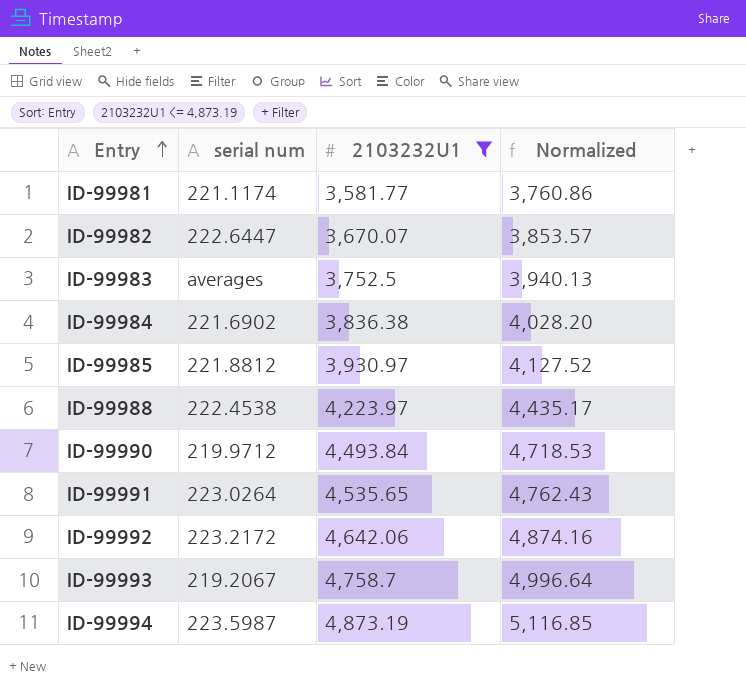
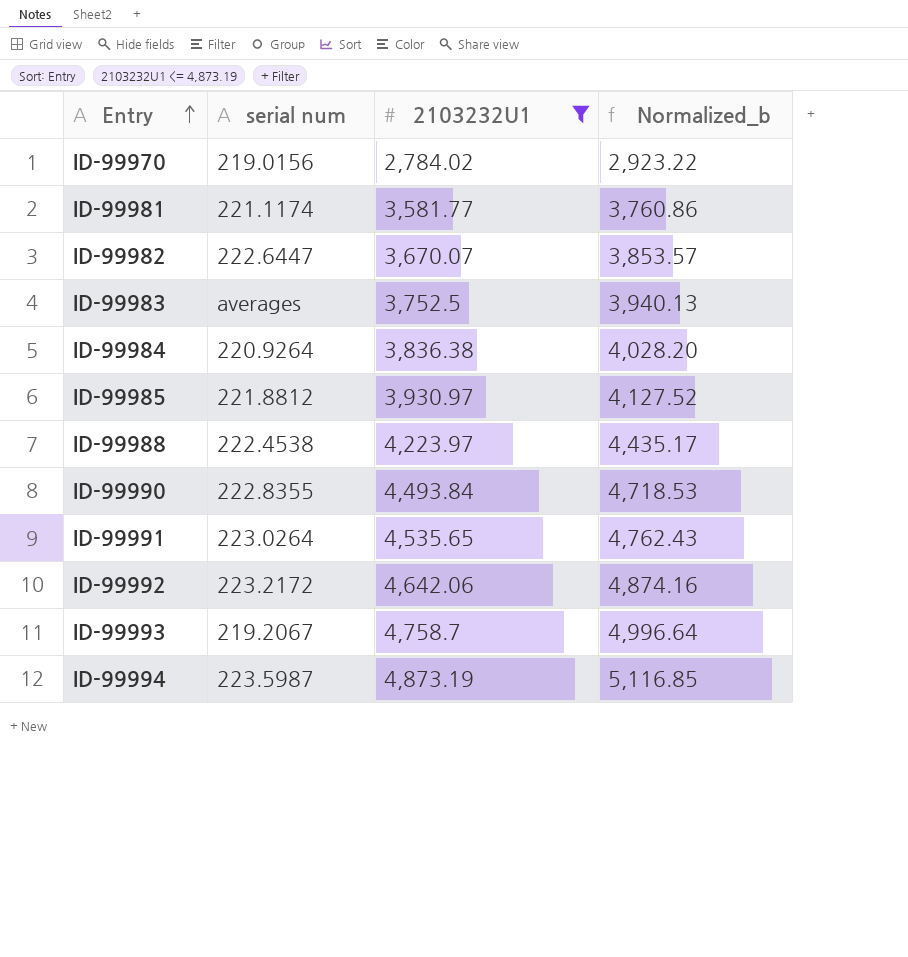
column name: Normalized -> Normalized_b
row ID-99970: none -> 219.0156 | 2,784.02 | 2,923.22
ID-99984 | serial num: 221.6902 -> 220.9264
ID-99990 | serial num: 219.9712 -> 222.8355

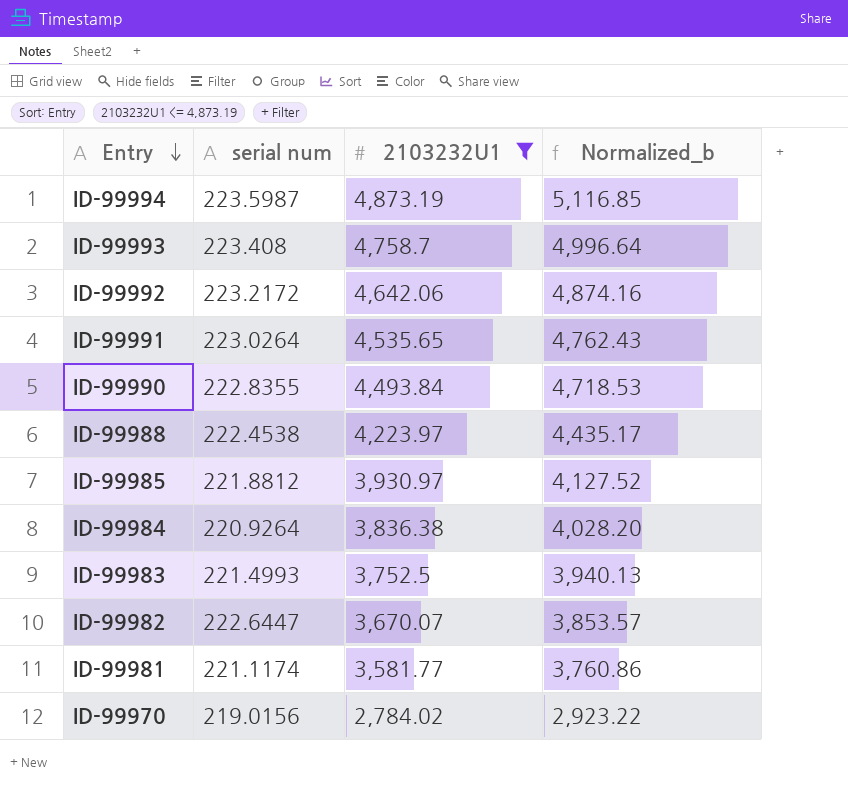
row order: Entry ascending -> Entry descending
ID-99993 | serial num: 219.2067 -> 223.408
ID-99983 | serial num: averages -> 221.4993

